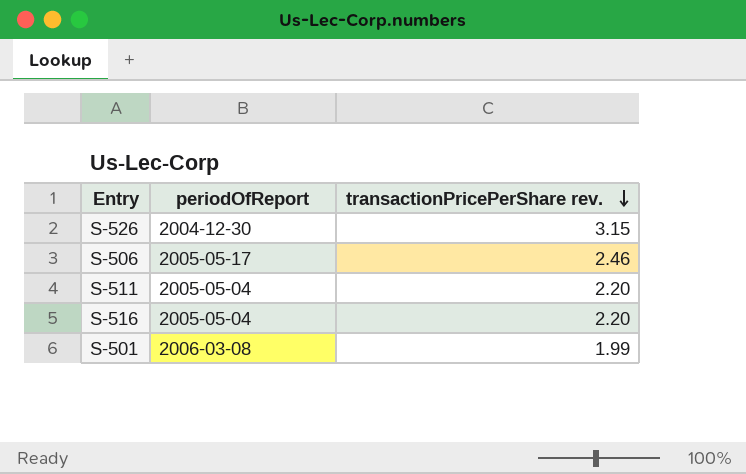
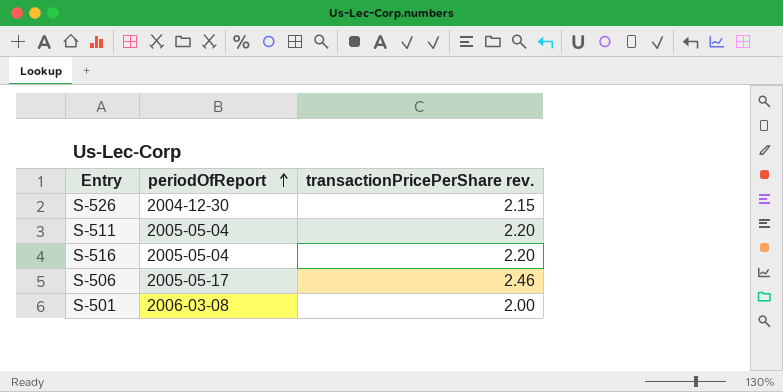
row order: transactionPricePerShare rev. descending -> periodOfReport ascending
S-526 | transactionPricePerShare rev.: 3.15 -> 2.15
S-501 | transactionPricePerShare rev.: 1.99 -> 2.00

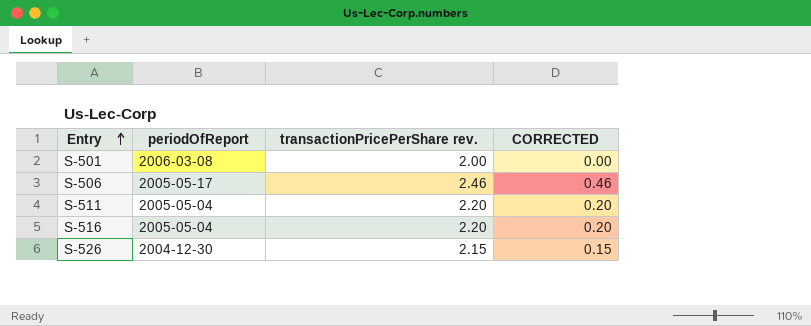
row order: periodOfReport ascending -> Entry ascending
column CORRECTED | formula: none -> [transactionPricePerShare rev.] - 2

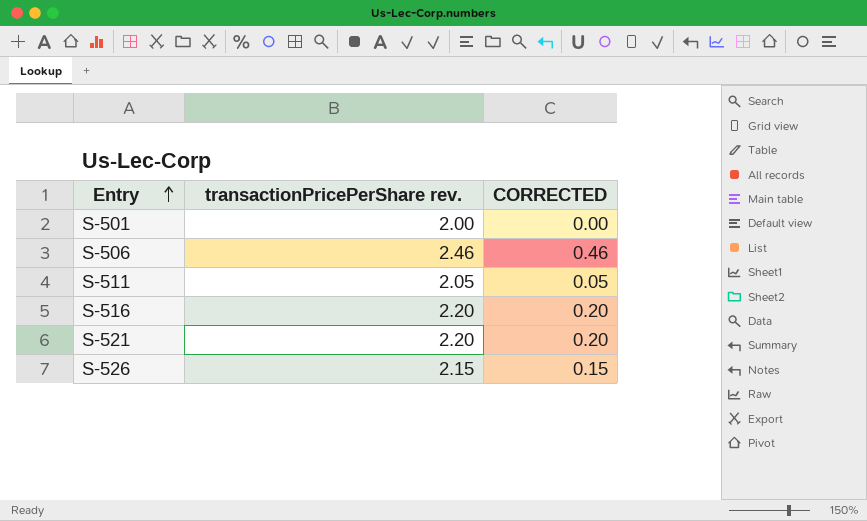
column periodOfReport | position: 2 -> none
S-511 | transactionPricePerShare rev.: 2.20 -> 2.05
S-511 | CORRECTED: 0.20 -> 0.05
row S-521: none -> 2.20 | 0.20

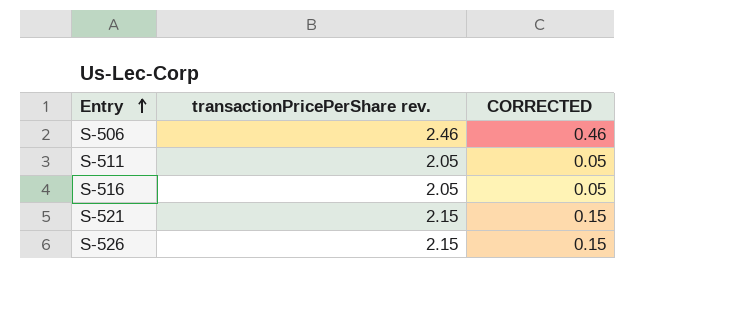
row S-501: 2.00 | 0.00 -> none
S-516 | transactionPricePerShare rev.: 2.20 -> 2.05
S-516 | CORRECTED: 0.20 -> 0.05
S-521 | transactionPricePerShare rev.: 2.20 -> 2.15
S-521 | CORRECTED: 0.20 -> 0.15

